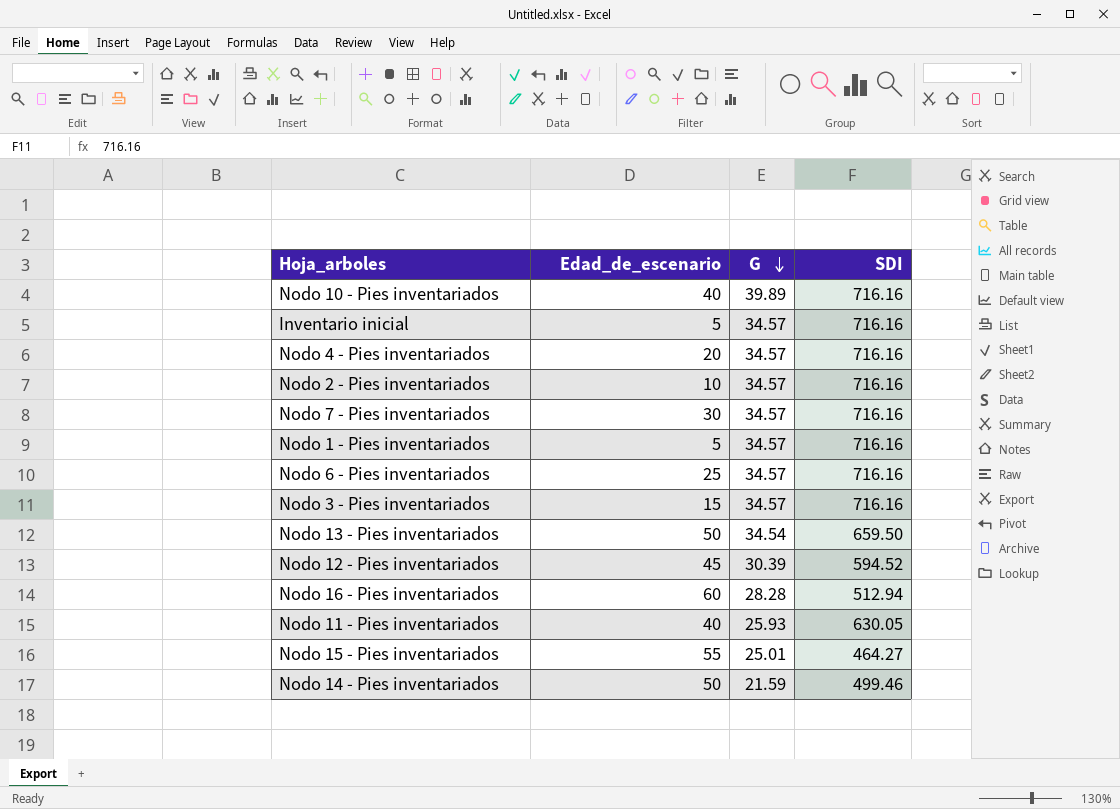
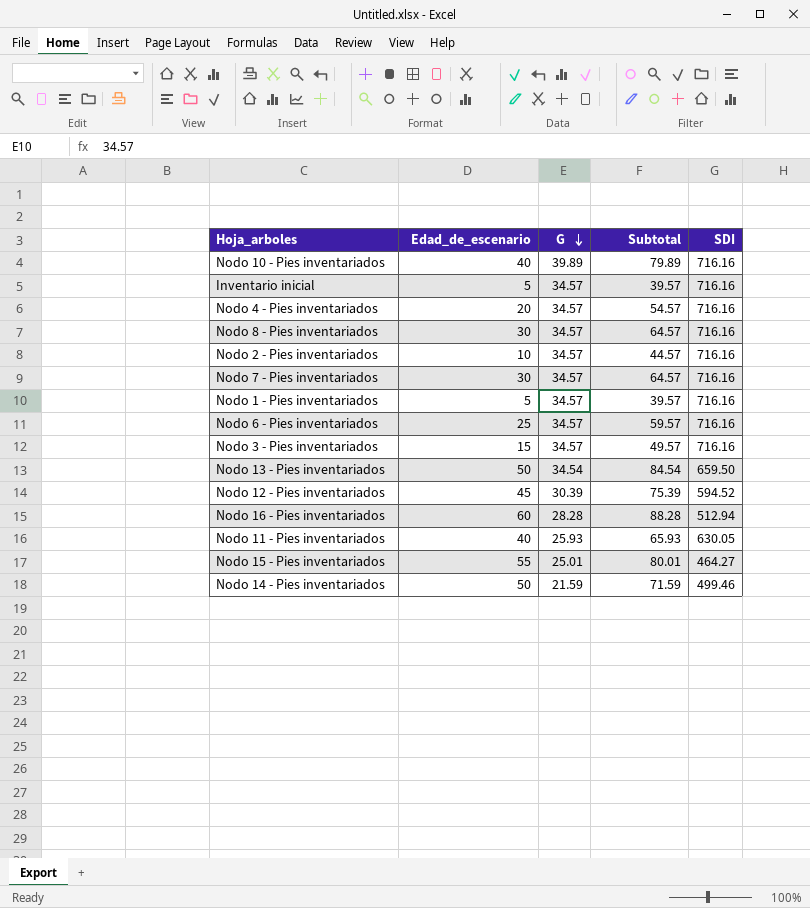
column Subtotal | formula: none -> [Edad_de_escenario] + [G]
row Nodo 8 - Pies inventariados: none -> 30 | 34.57 | 64.57 | 716.16

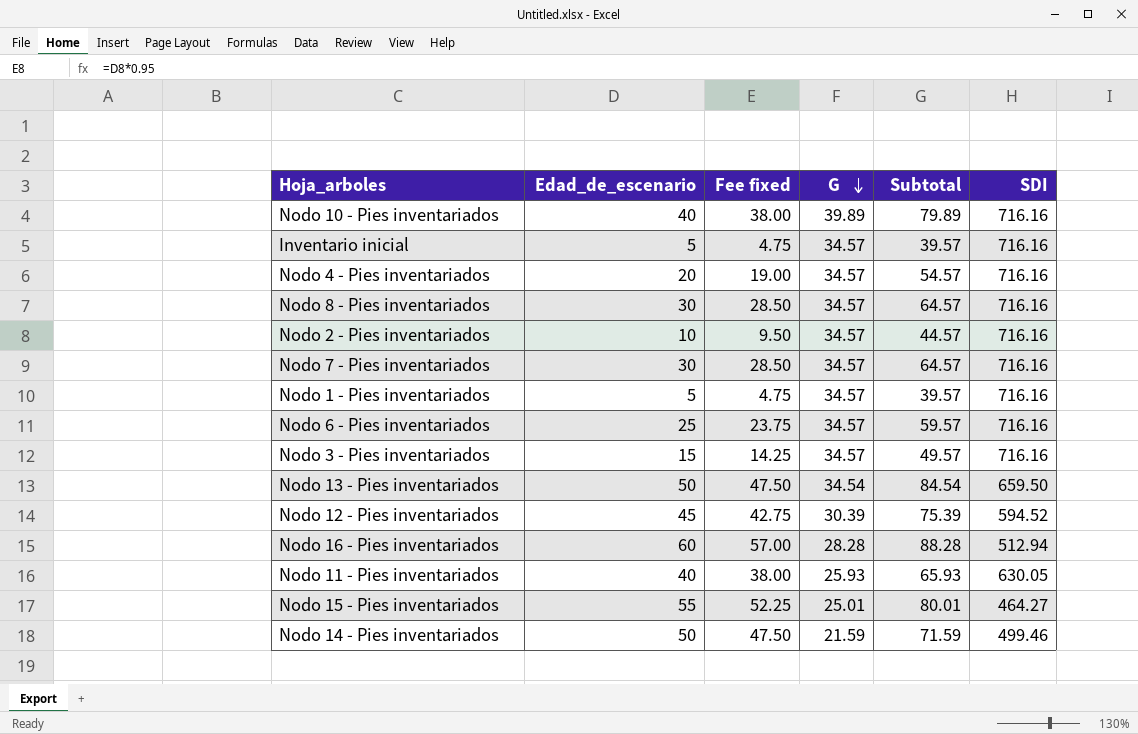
column Fee fixed | formula: none -> [Edad_de_escenario] * 0.95

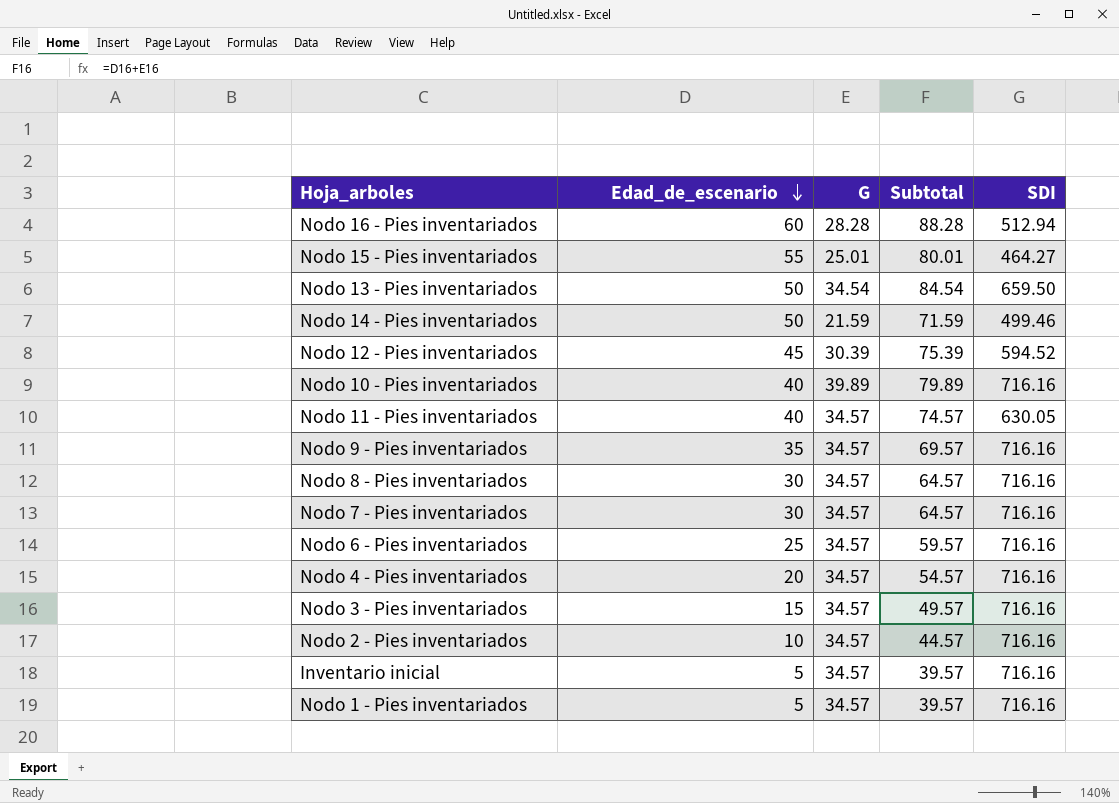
row order: G descending -> Edad_de_escenario descending
column Fee fixed | formula: [Edad_de_escenario] * 0.95 -> none
Nodo 11 - Pies inventariados | G: 25.93 -> 34.57
Nodo 11 - Pies inventariados | Subtotal: 65.93 -> 74.57
row Nodo 9 - Pies inventariados: none -> 35 | 34.57 | 69.57 | 716.16

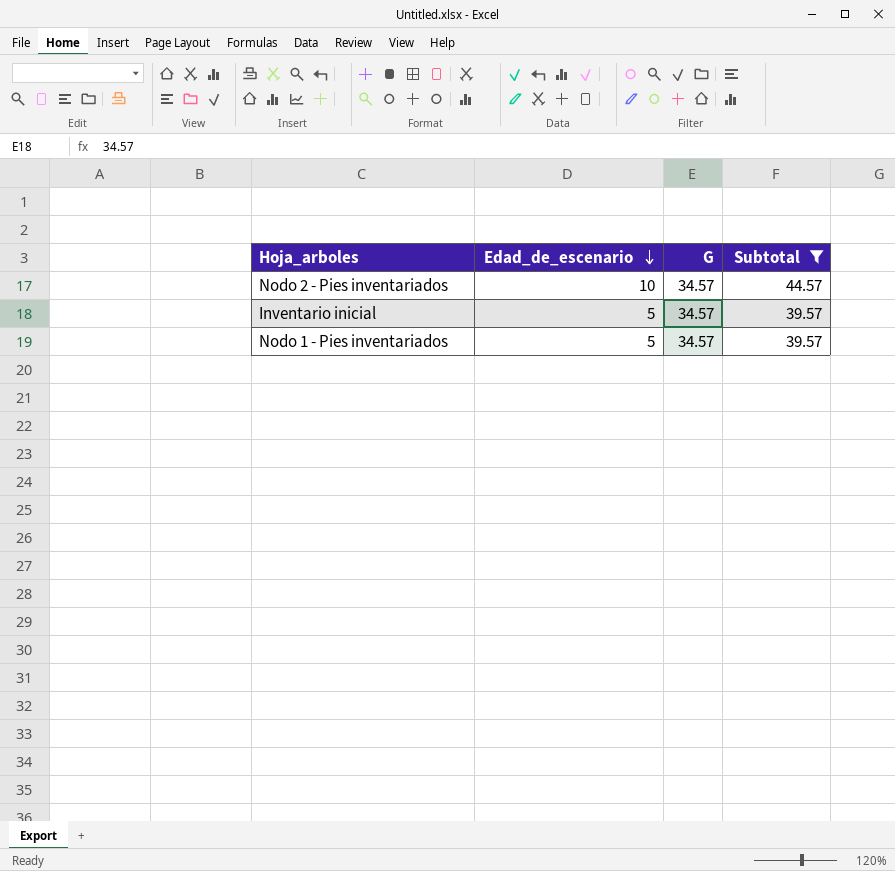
filter: none -> Subtotal <= 44.57
column SDI | position: 5 -> none

